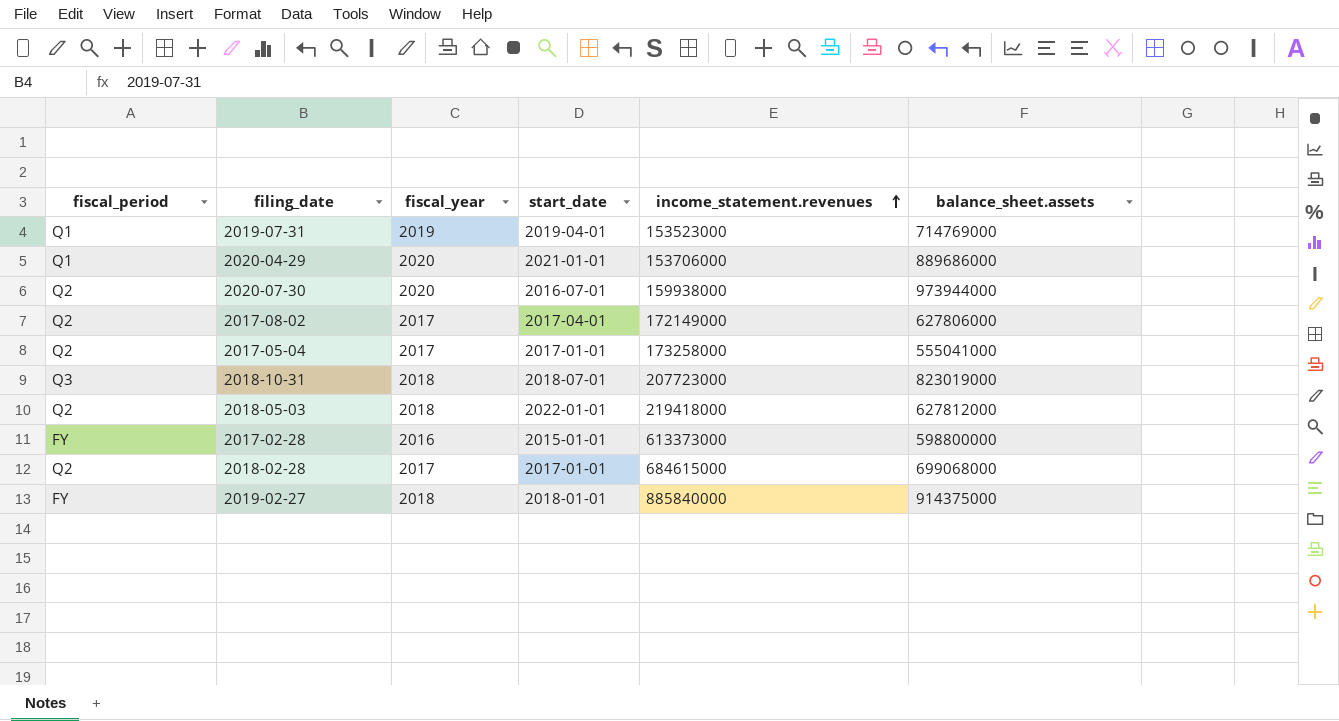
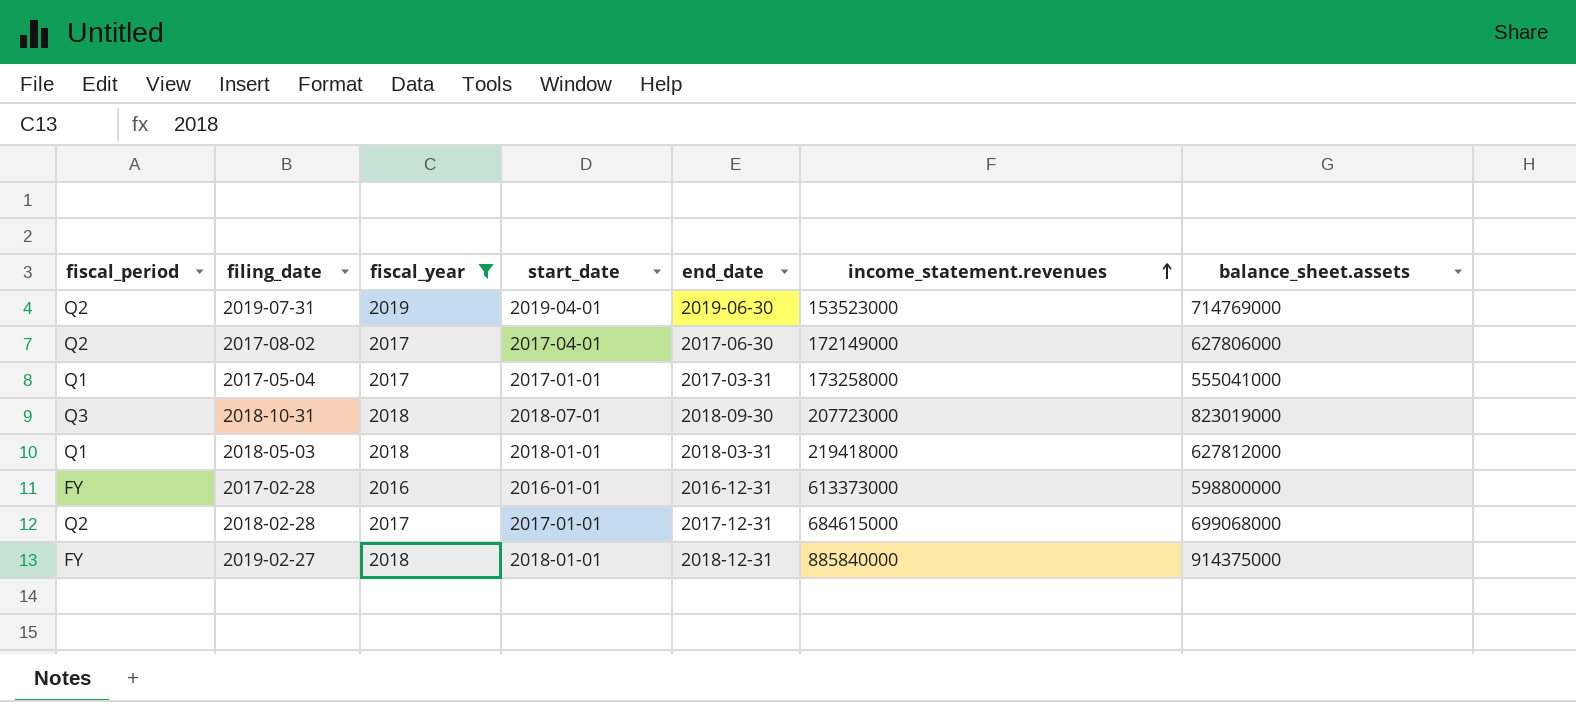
filter: none -> fiscal_year != 2020
column end_date | position: none -> 5
2019-07-31 | fiscal_period: Q1 -> Q2
2017-05-04 | fiscal_period: Q2 -> Q1
2018-05-03 | fiscal_period: Q2 -> Q1
2018-05-03 | start_date: 2022-01-01 -> 2018-01-01
2017-02-28 | start_date: 2015-01-01 -> 2016-01-01

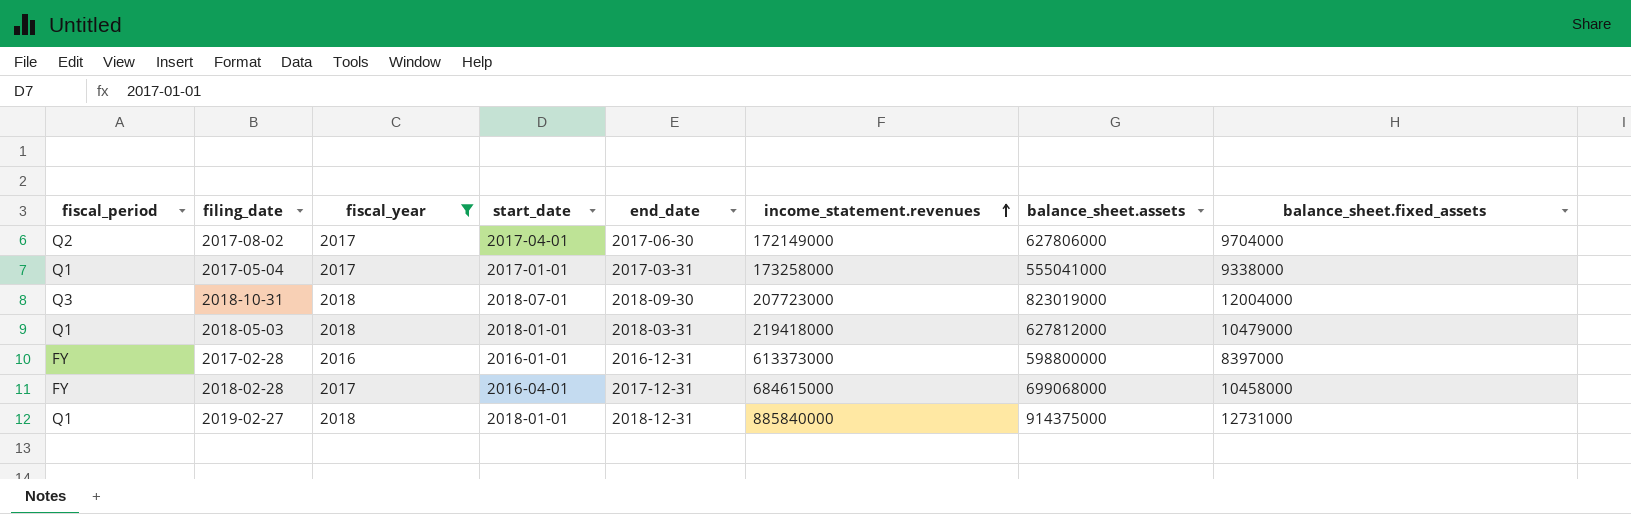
column balance_sheet.fixed_assets | position: none -> 8
row 2019-07-31: Q2 | 2019 | 2019-04-01 | 2019-06-30 | 153523000 | 714769000 -> none
2018-02-28 | fiscal_period: Q2 -> FY
2018-02-28 | start_date: 2017-01-01 -> 2016-04-01
2019-02-27 | fiscal_period: FY -> Q1

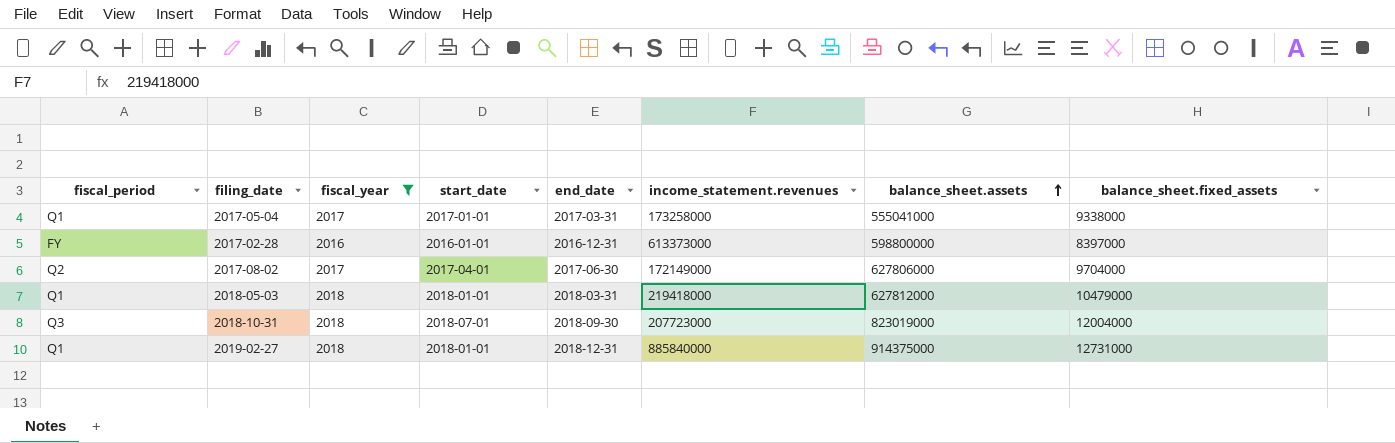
row order: income_statement.revenues ascending -> balance_sheet.assets ascending
row 2018-02-28: FY | 2017 | 2016-04-01 | 2017-12-31 | 684615000 | 699068000 | 10458000 -> none

